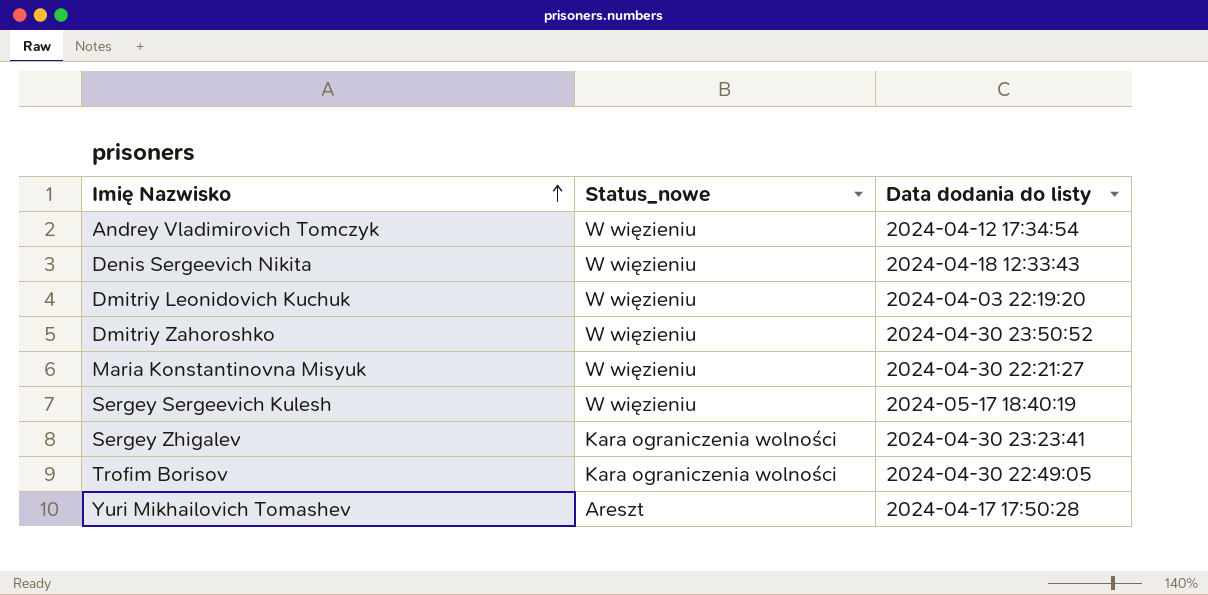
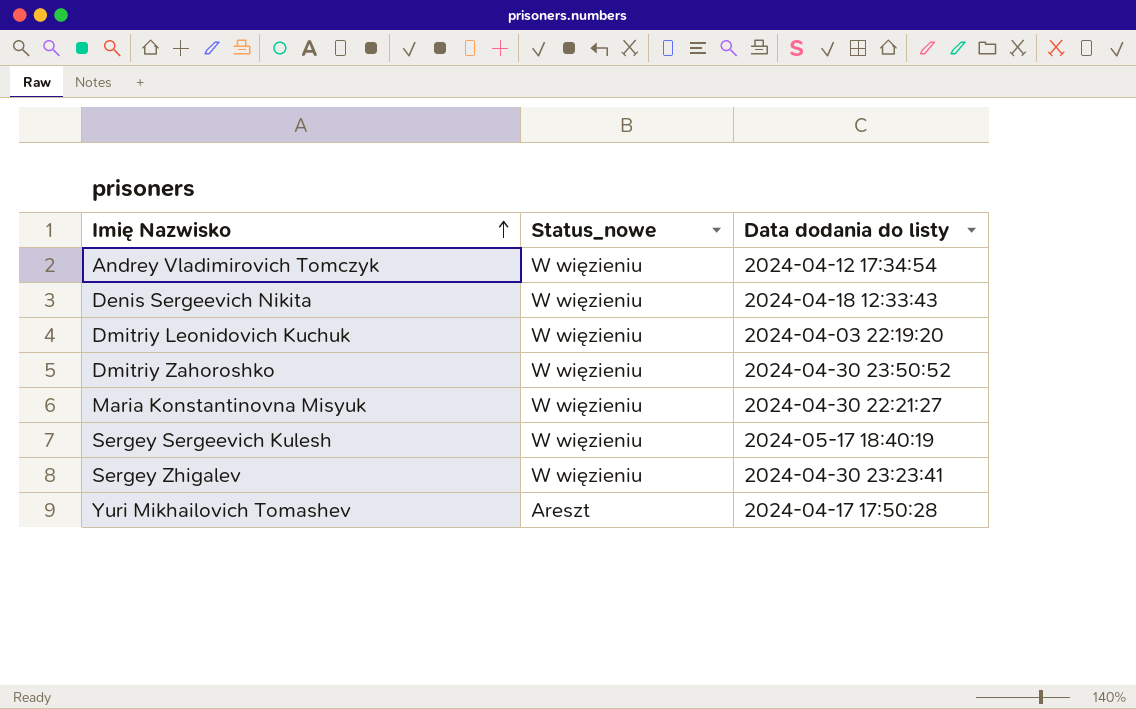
row Trofim Borisov: Kara ograniczenia wolności | 2024-04-30 22:49:05 -> none
Sergey Zhigalev | Status_nowe: Kara ograniczenia wolności -> W więzieniu

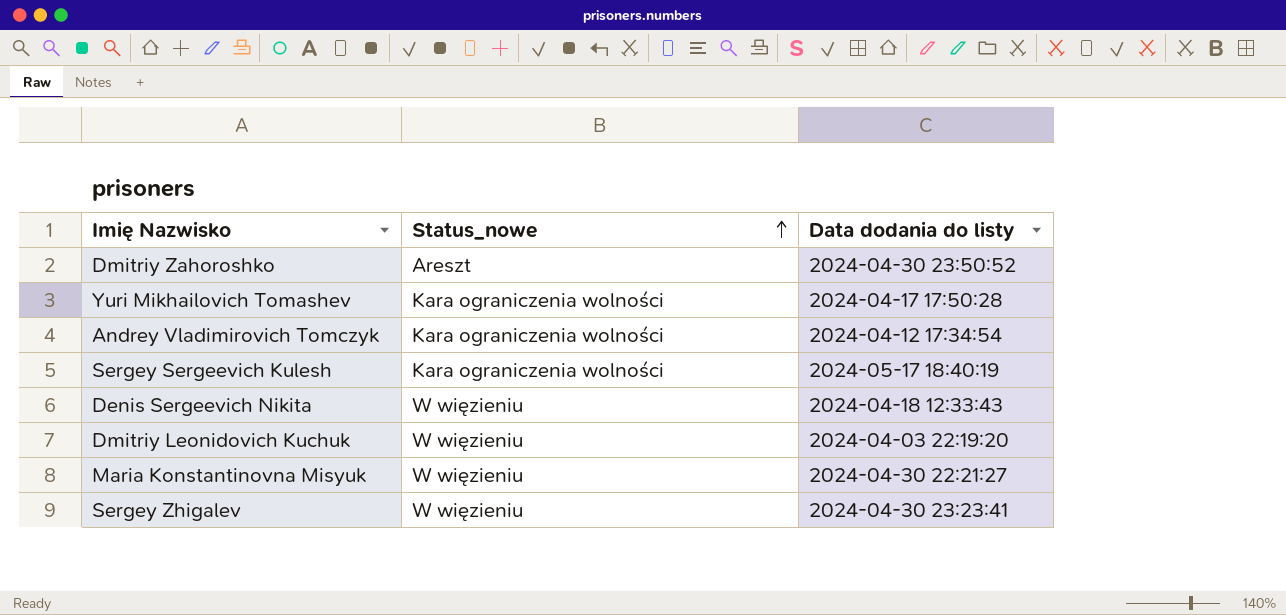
row order: Imię Nazwisko ascending -> Status_nowe ascending
Dmitriy Zahoroshko | Status_nowe: W więzieniu -> Areszt
Yuri Mikhailovich Tomashev | Status_nowe: Areszt -> Kara ograniczenia wolności
Andrey Vladimirovich Tomczyk | Status_nowe: W więzieniu -> Kara ograniczenia wolności
Sergey Sergeevich Kulesh | Status_nowe: W więzieniu -> Kara ograniczenia wolności

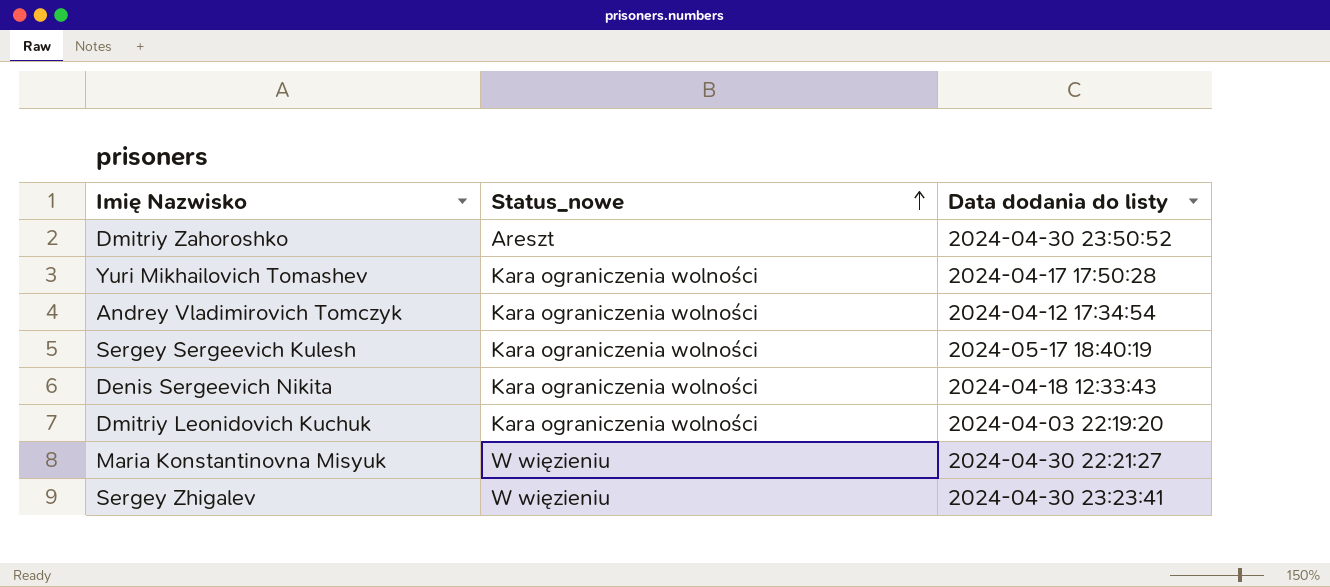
Denis Sergeevich Nikita | Status_nowe: W więzieniu -> Kara ograniczenia wolności
Dmitriy Leonidovich Kuchuk | Status_nowe: W więzieniu -> Kara ograniczenia wolności

